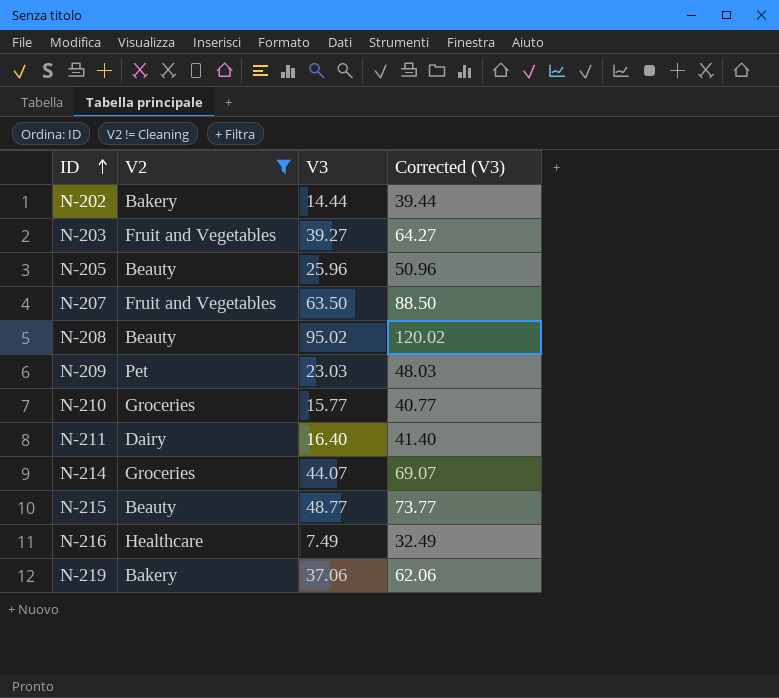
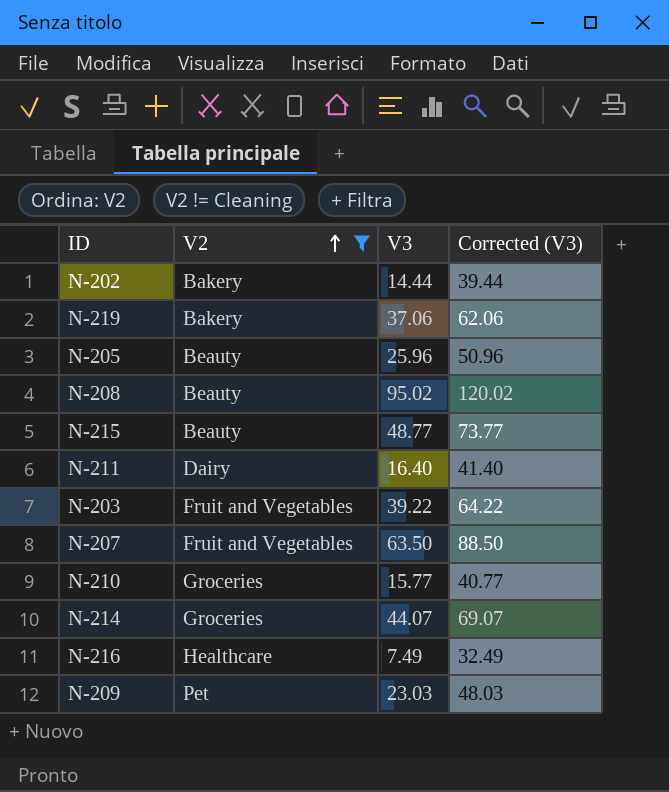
row order: ID ascending -> V2 ascending
N-203 | V3: 39.27 -> 39.22
N-203 | Corrected (V3): 64.27 -> 64.22

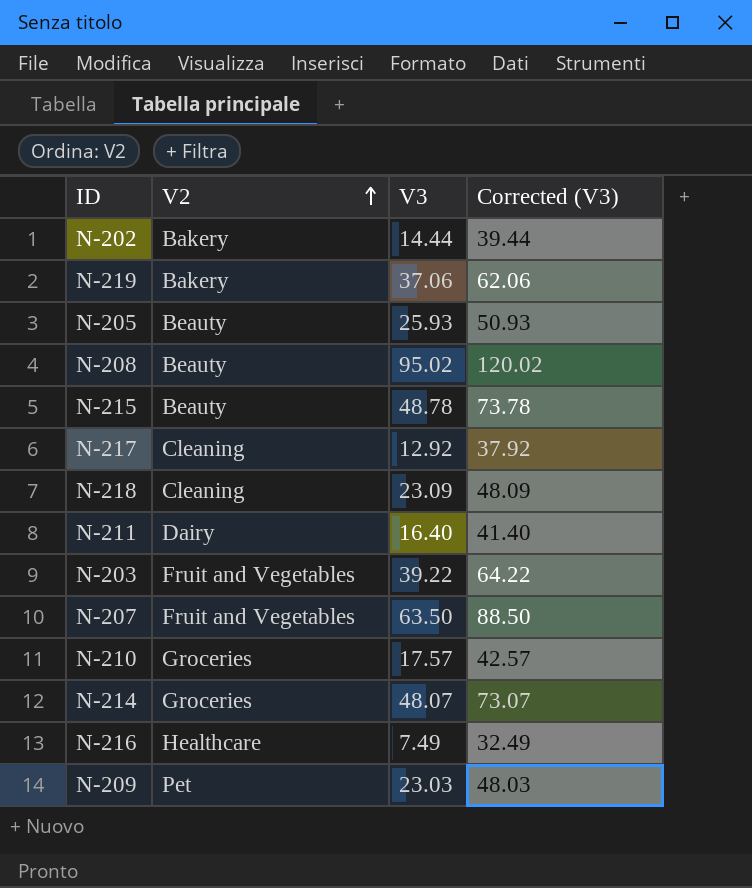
filter: V2 != Cleaning -> none
N-205 | V3: 25.96 -> 25.93
N-205 | Corrected (V3): 50.96 -> 50.93
N-215 | V3: 48.77 -> 48.78
N-215 | Corrected (V3): 73.77 -> 73.78
N-210 | V3: 15.77 -> 17.57
N-210 | Corrected (V3): 40.77 -> 42.57
N-214 | V3: 44.07 -> 48.07
N-214 | Corrected (V3): 69.07 -> 73.07

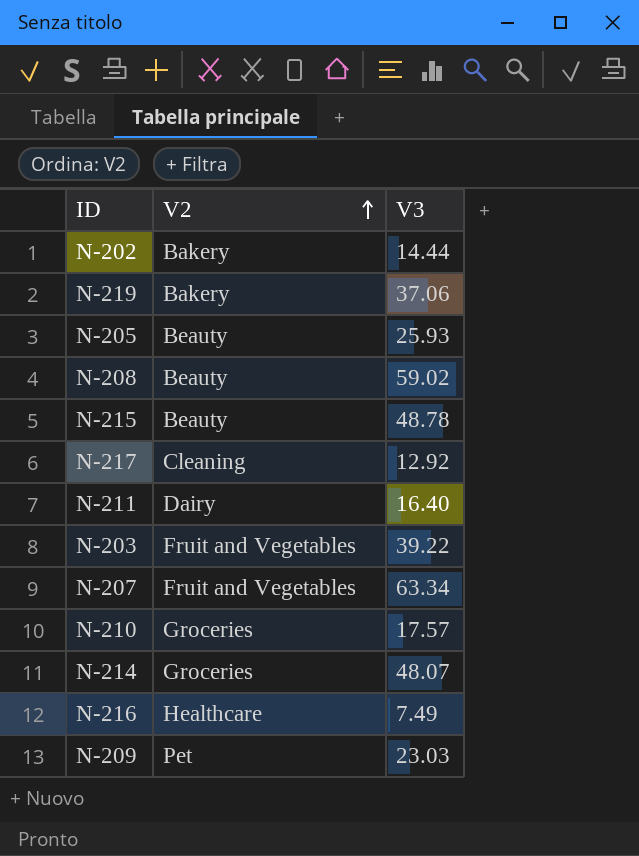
column Corrected (V3) | formula: [V3] + 25 -> none
row N-218: Cleaning | 23.09 | 48.09 -> none
N-208 | V3: 95.02 -> 59.02
N-207 | V3: 63.50 -> 63.34

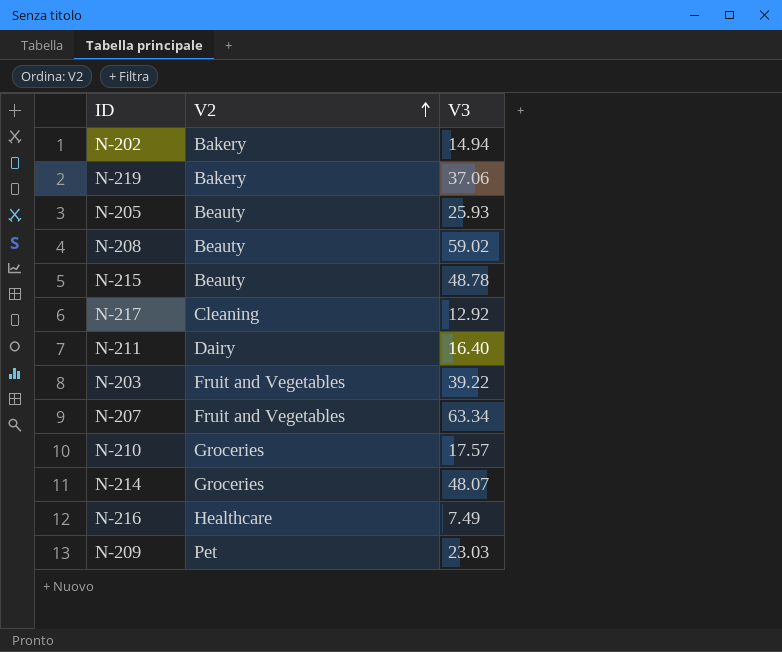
N-202 | V3: 14.44 -> 14.94

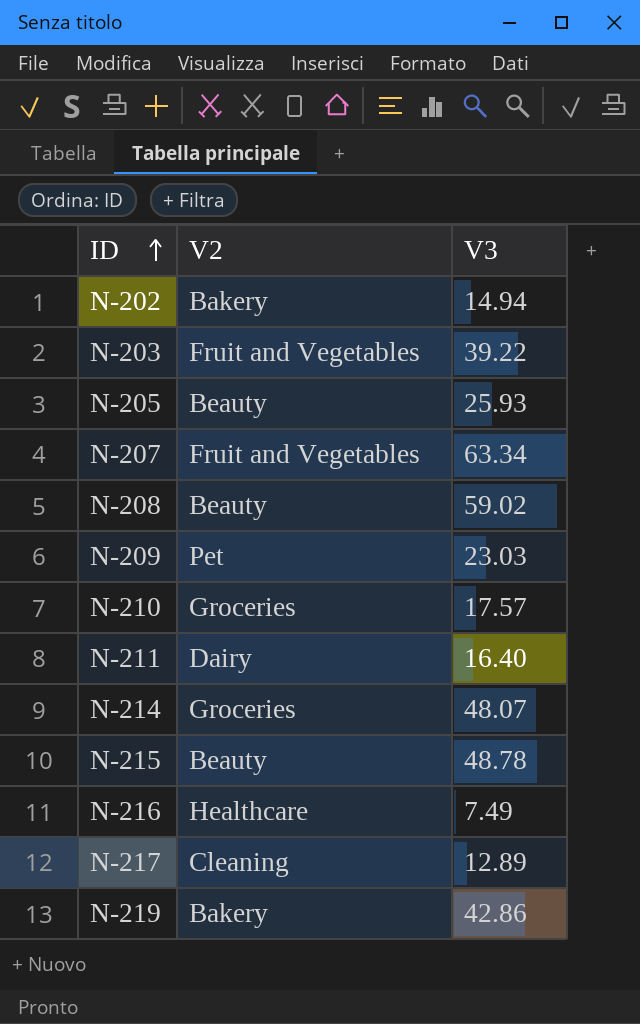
row order: V2 ascending -> ID ascending
N-217 | V3: 12.92 -> 12.89
N-219 | V3: 37.06 -> 42.86

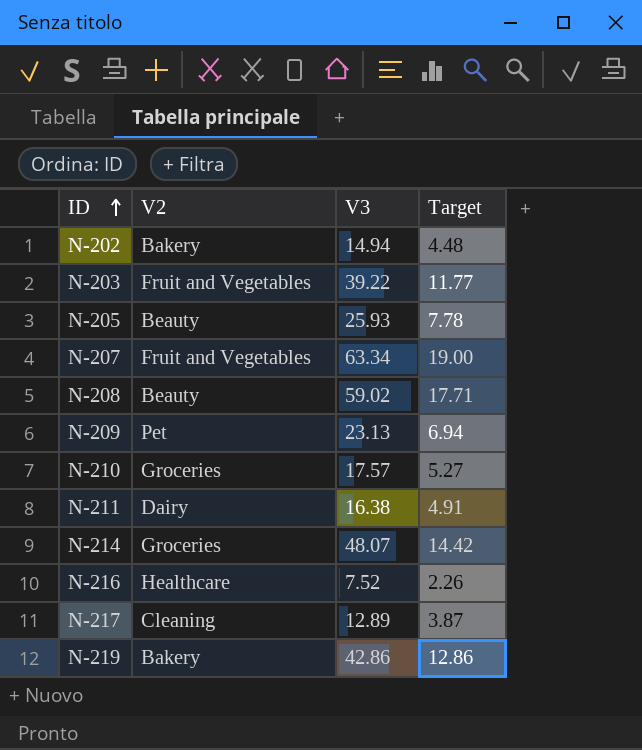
column Target | formula: none -> [V3] * 0.3
row N-215: Beauty | 48.78 -> none
N-209 | V3: 23.03 -> 23.13
N-211 | V3: 16.40 -> 16.38
N-216 | V3: 7.49 -> 7.52

